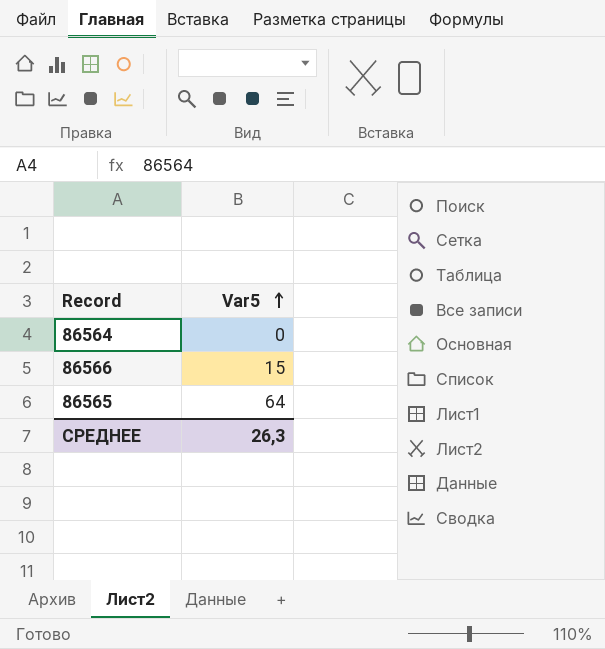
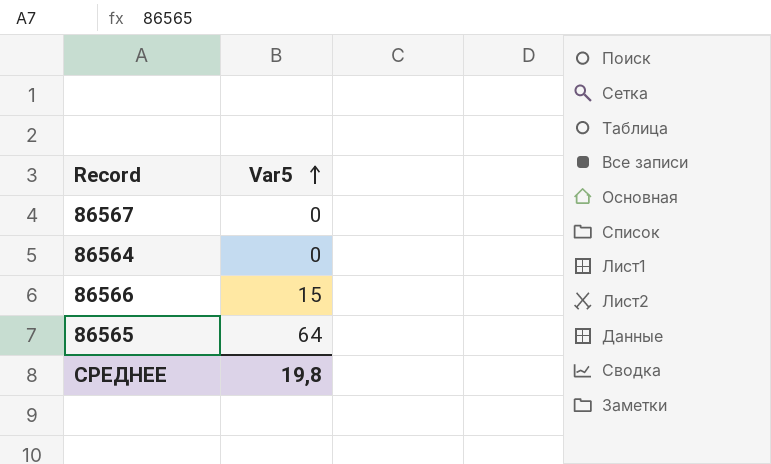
row 86567: none -> 0
СРЕДНЕЕ | Var5: 26,3 -> 19,8

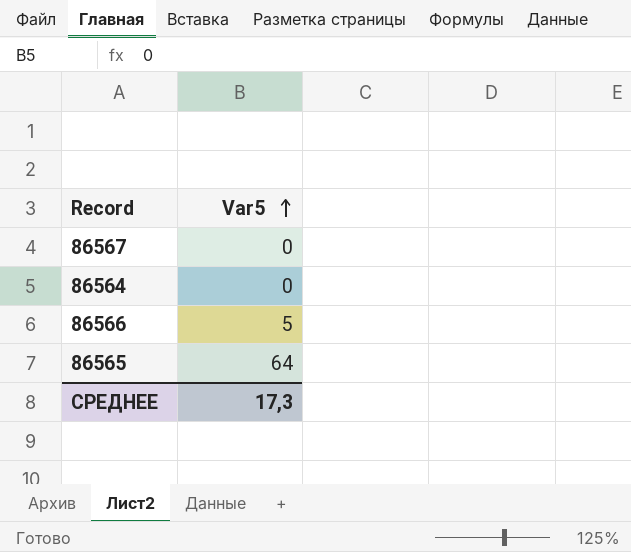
86566 | Var5: 15 -> 5
СРЕДНЕЕ | Var5: 19,8 -> 17,3

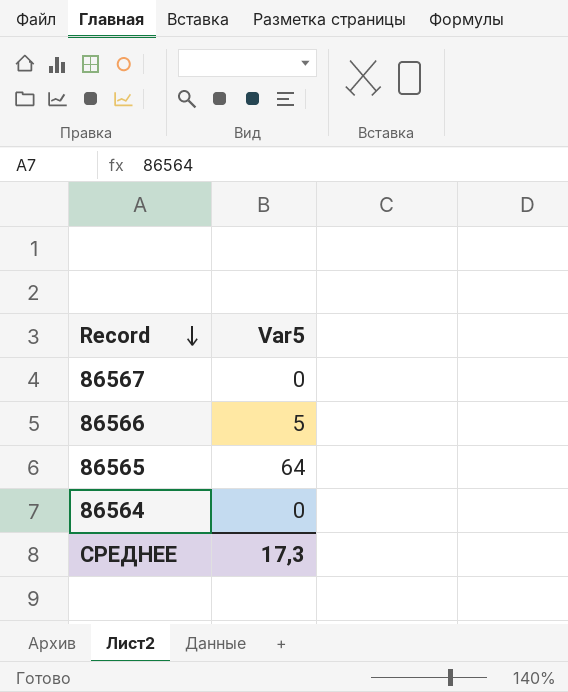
row order: Var5 ascending -> Record descending

